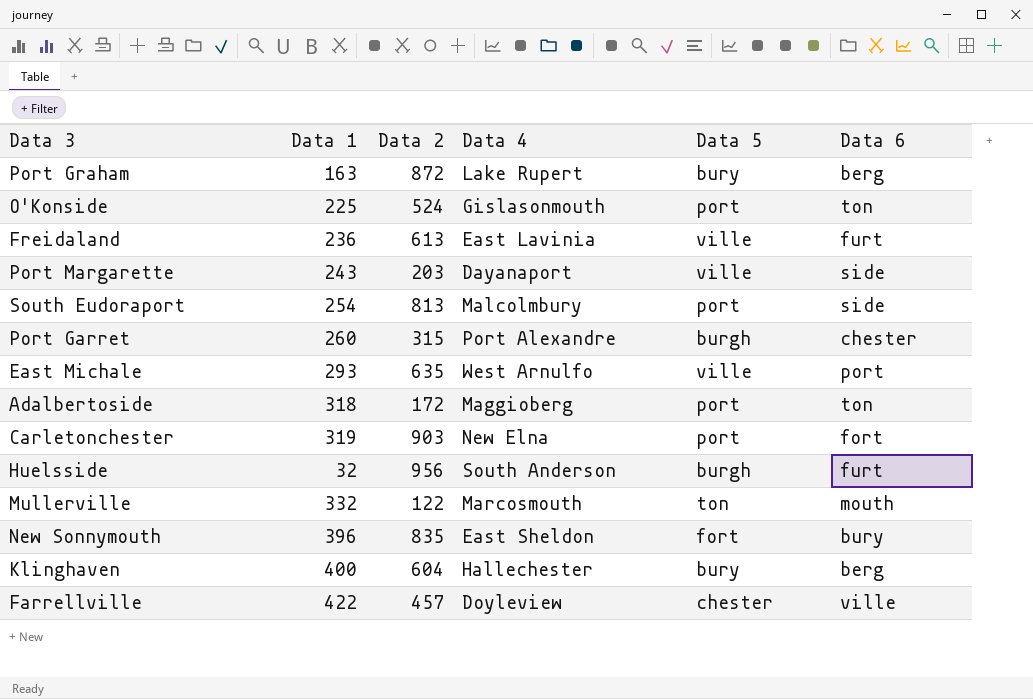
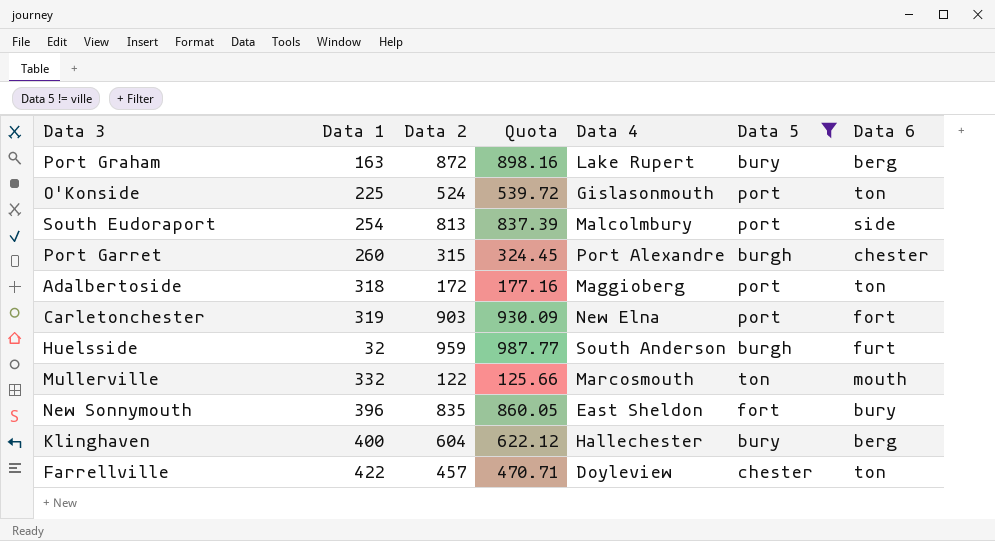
filter: none -> Data 5 != ville
column Quota | formula: none -> [Data 2] * 1.03
Huelsside | Data 2: 956 -> 959
Farrellville | Data 6: ville -> ton

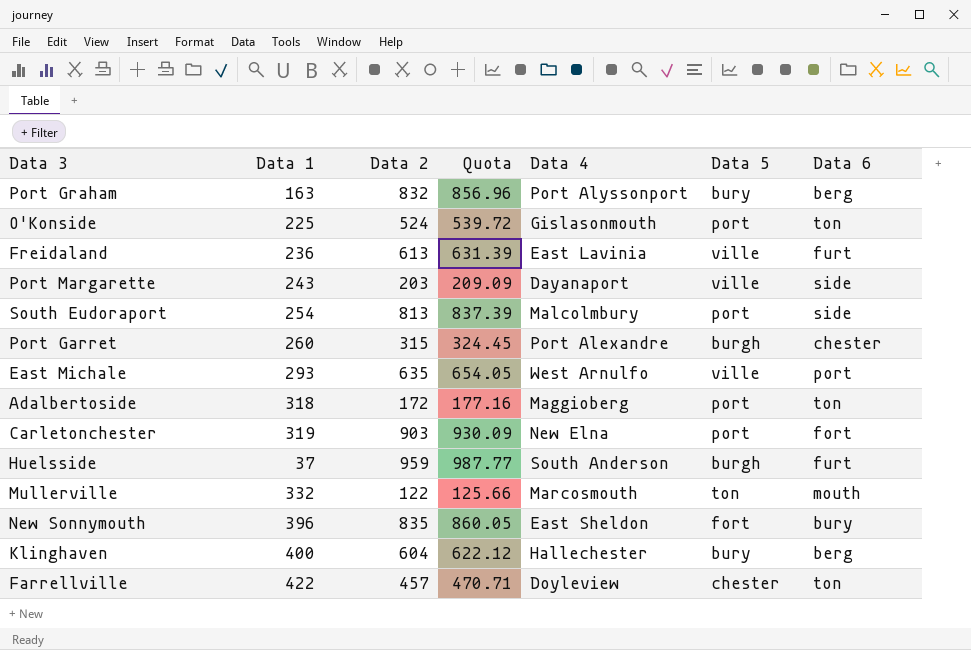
filter: Data 5 != ville -> none
Port Graham | Data 2: 872 -> 832
Port Graham | Quota: 898.16 -> 856.96
Port Graham | Data 4: Lake Rupert -> Port Alyssonport
Huelsside | Data 1: 32 -> 37

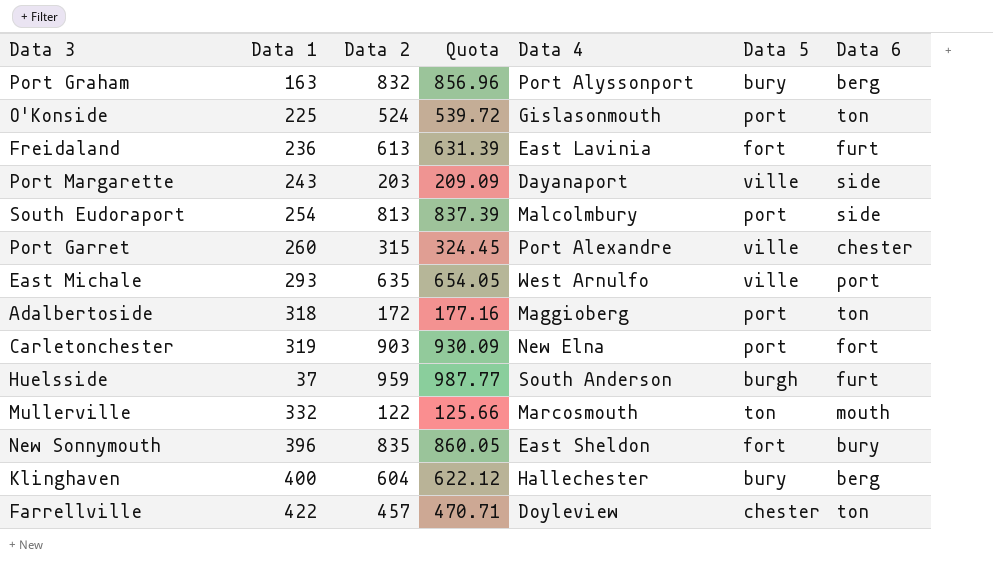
Freidaland | Data 5: ville -> fort
Port Garret | Data 5: burgh -> ville

